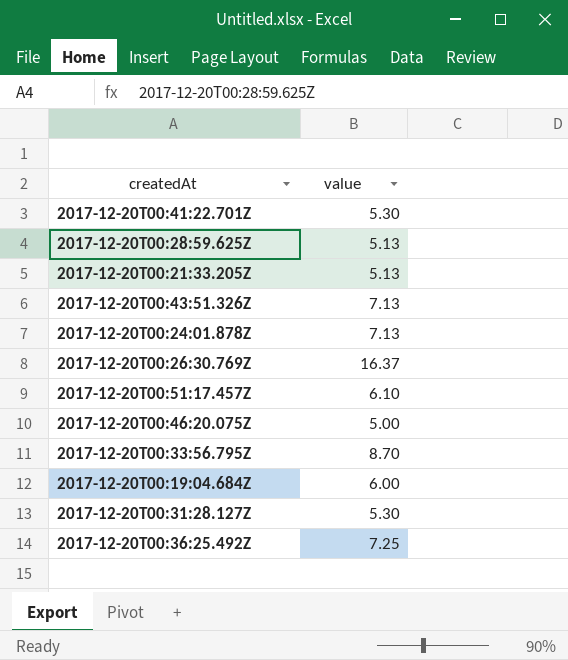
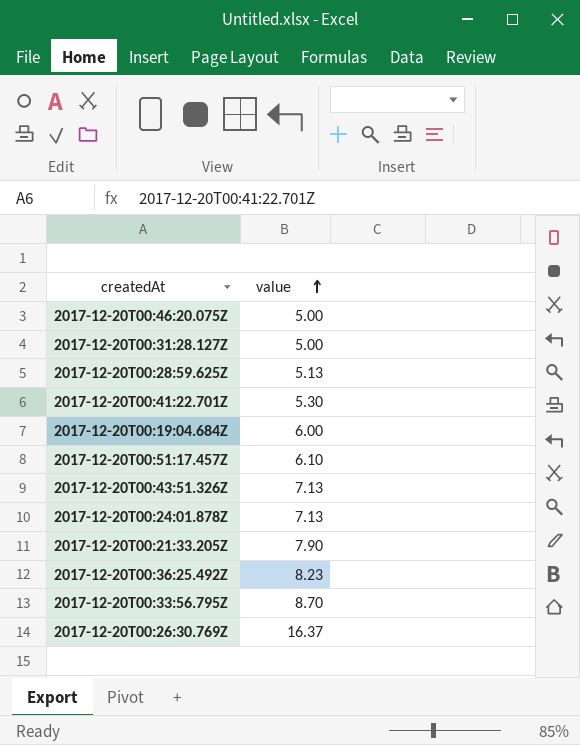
row order: none -> value ascending
2017-12-20T00:31:28.127Z | value: 5.30 -> 5.00
2017-12-20T00:21:33.205Z | value: 5.13 -> 7.90
2017-12-20T00:36:25.492Z | value: 7.25 -> 8.23

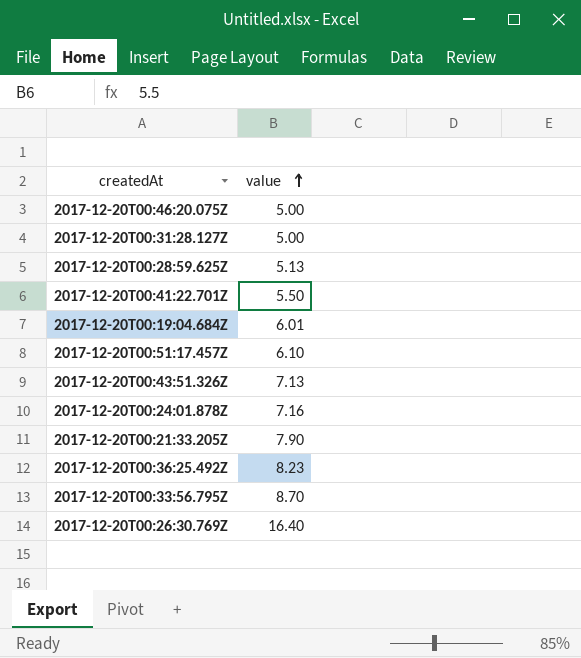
2017-12-20T00:41:22.701Z | value: 5.30 -> 5.50
2017-12-20T00:19:04.684Z | value: 6.00 -> 6.01
2017-12-20T00:24:01.878Z | value: 7.13 -> 7.16
2017-12-20T00:26:30.769Z | value: 16.37 -> 16.40

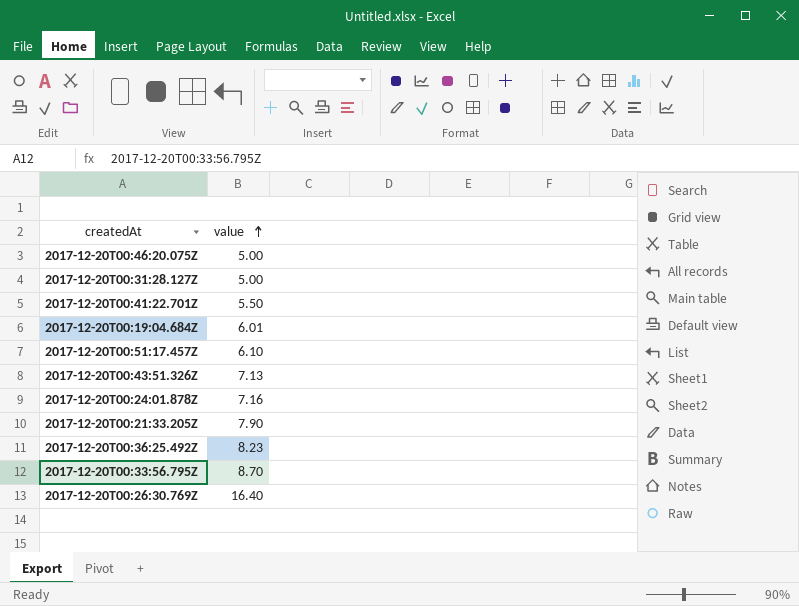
row 2017-12-20T00:28:59.625Z: 5.13 -> none

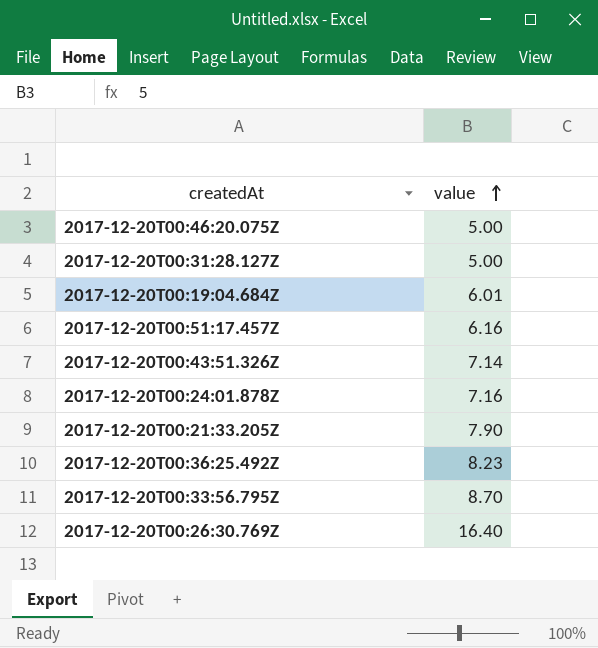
row 2017-12-20T00:41:22.701Z: 5.50 -> none
2017-12-20T00:51:17.457Z | value: 6.10 -> 6.16
2017-12-20T00:43:51.326Z | value: 7.13 -> 7.14

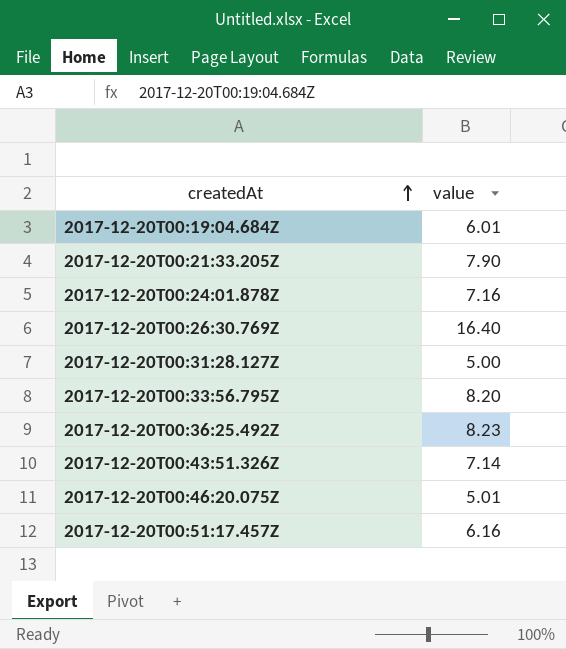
row order: value ascending -> createdAt ascending
2017-12-20T00:33:56.795Z | value: 8.70 -> 8.20
2017-12-20T00:46:20.075Z | value: 5.00 -> 5.01

